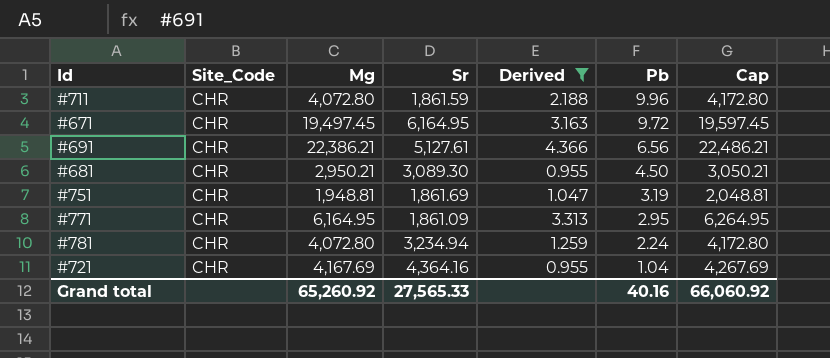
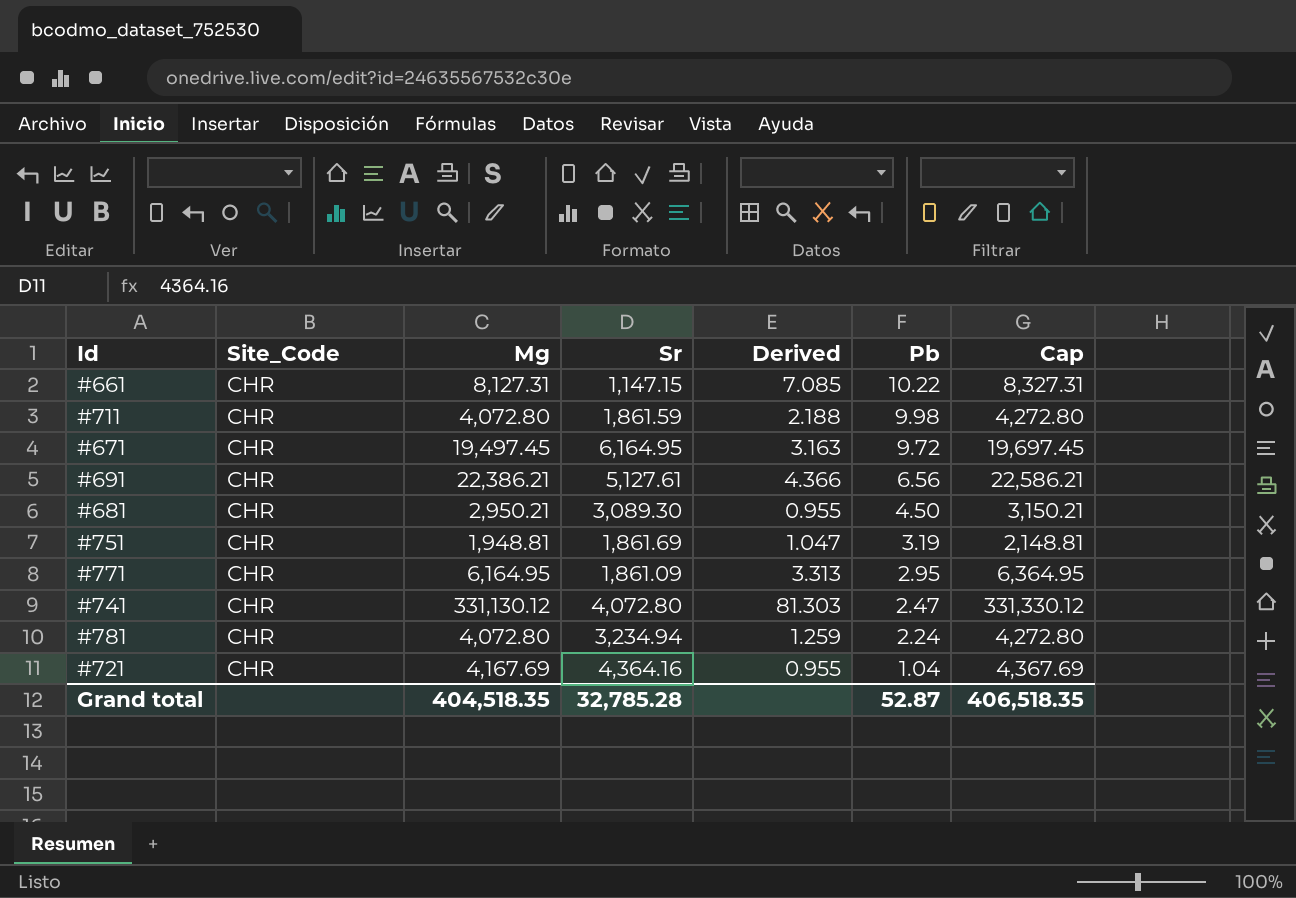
filter: Derived <= 4.366 -> none
column Cap | formula: [Mg] + 100 -> [Mg] + 200
#711 | Pb: 9.96 -> 9.98
Grand total | Mg: 65,260.92 -> 404,518.35
Grand total | Sr: 27,565.33 -> 32,785.28
Grand total | Pb: 40.16 -> 52.87
Grand total | Cap: 66,060.92 -> 406,518.35

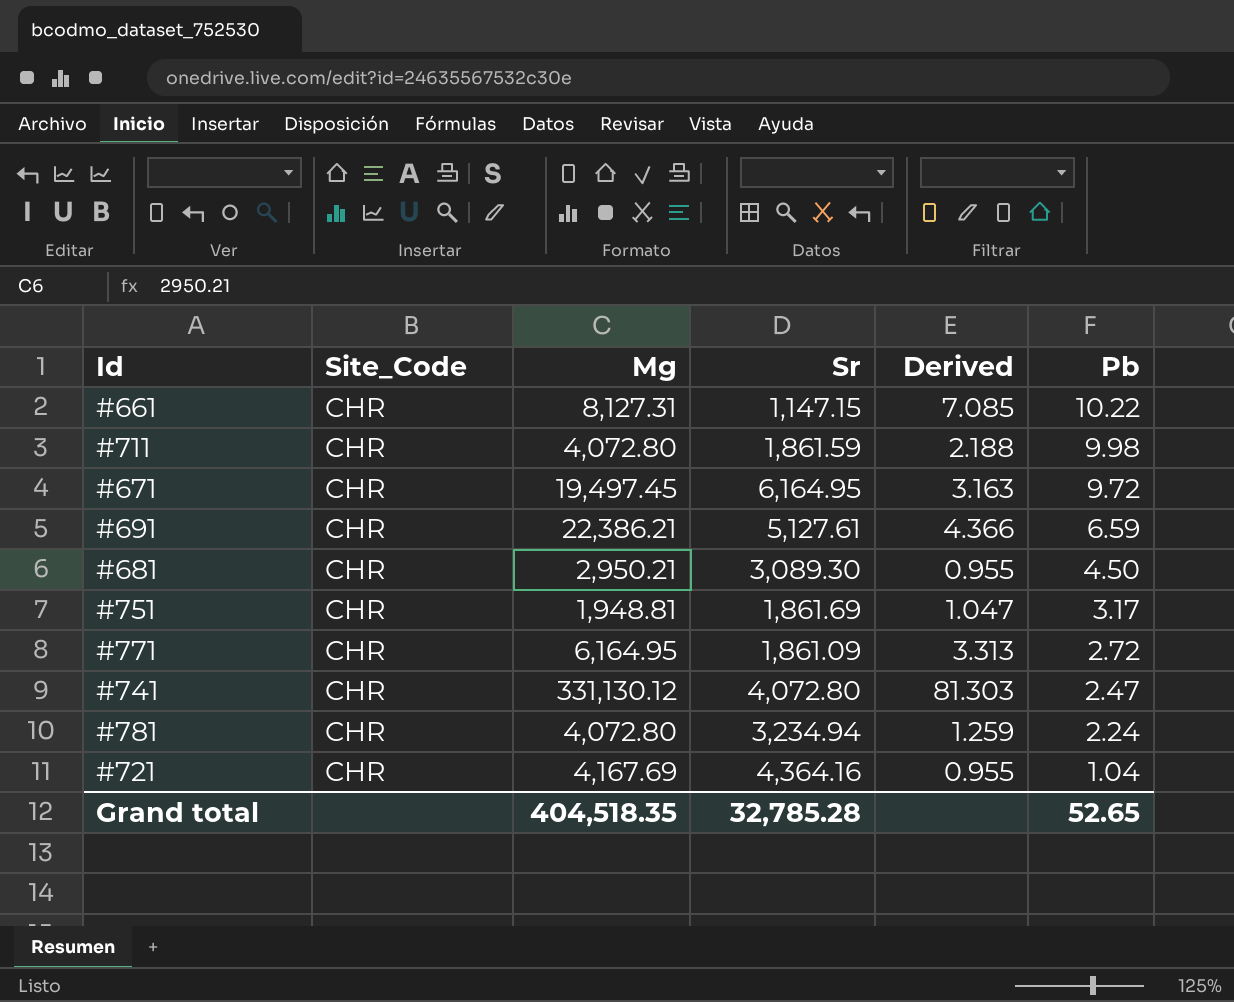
column Cap | formula: [Mg] + 200 -> none
#691 | Pb: 6.56 -> 6.59
#751 | Pb: 3.19 -> 3.17
#771 | Pb: 2.95 -> 2.72
Grand total | Pb: 52.87 -> 52.65

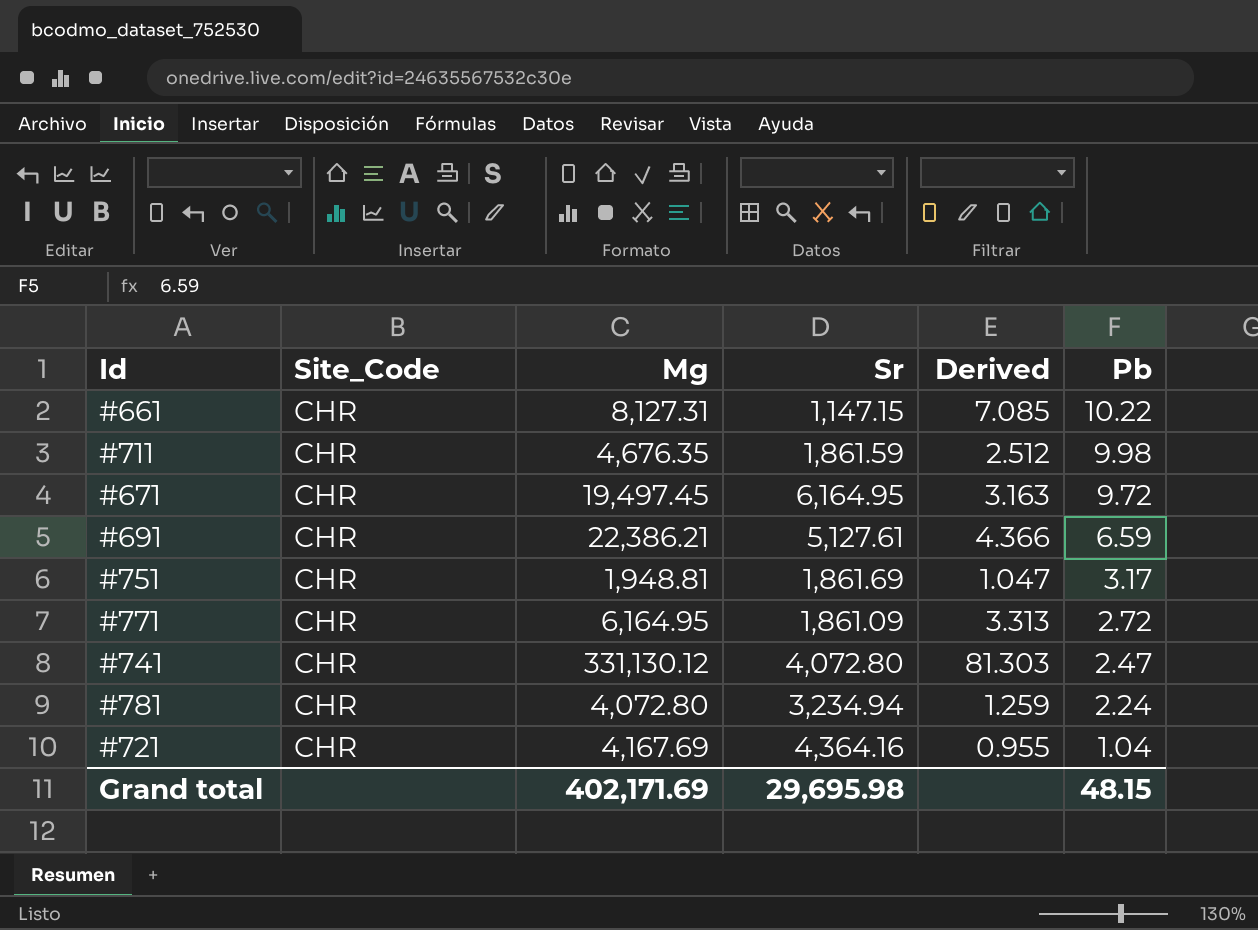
row #681: CHR | 2,950.21 | 3,089.30 | 0.955 | 4.50 -> none
#711 | Mg: 4,072.80 -> 4,676.35
#711 | Derived: 2.188 -> 2.512
Grand total | Mg: 404,518.35 -> 402,171.69
Grand total | Sr: 32,785.28 -> 29,695.98
Grand total | Pb: 52.65 -> 48.15

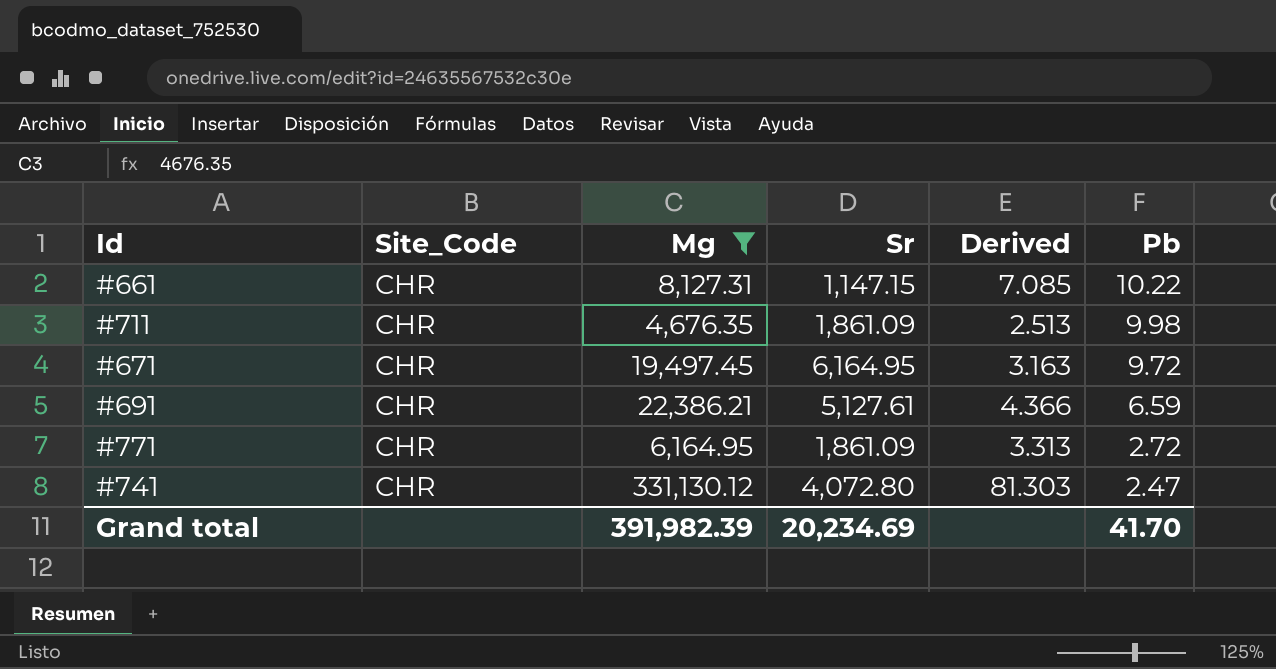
filter: none -> Mg >= 4,676.35
#711 | Sr: 1,861.59 -> 1,861.09
#711 | Derived: 2.512 -> 2.513
Grand total | Mg: 402,171.69 -> 391,982.39
Grand total | Sr: 29,695.98 -> 20,234.69
Grand total | Pb: 48.15 -> 41.70

